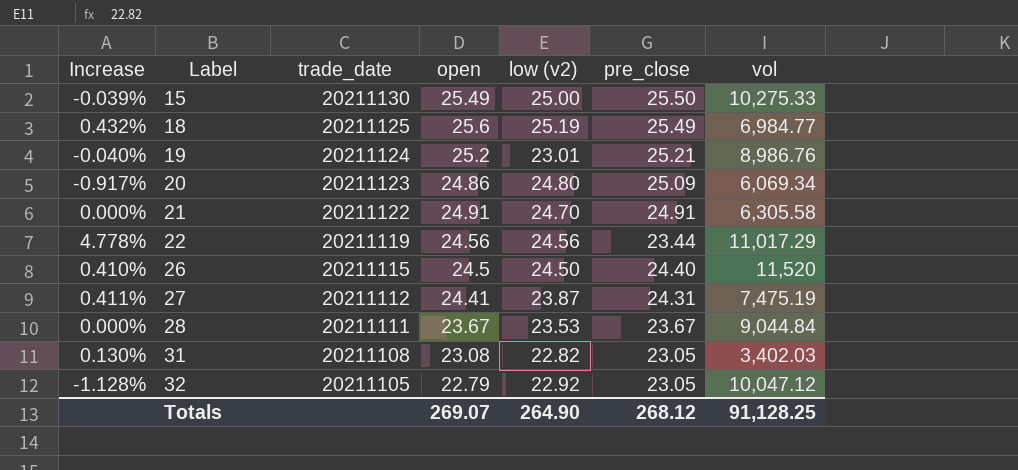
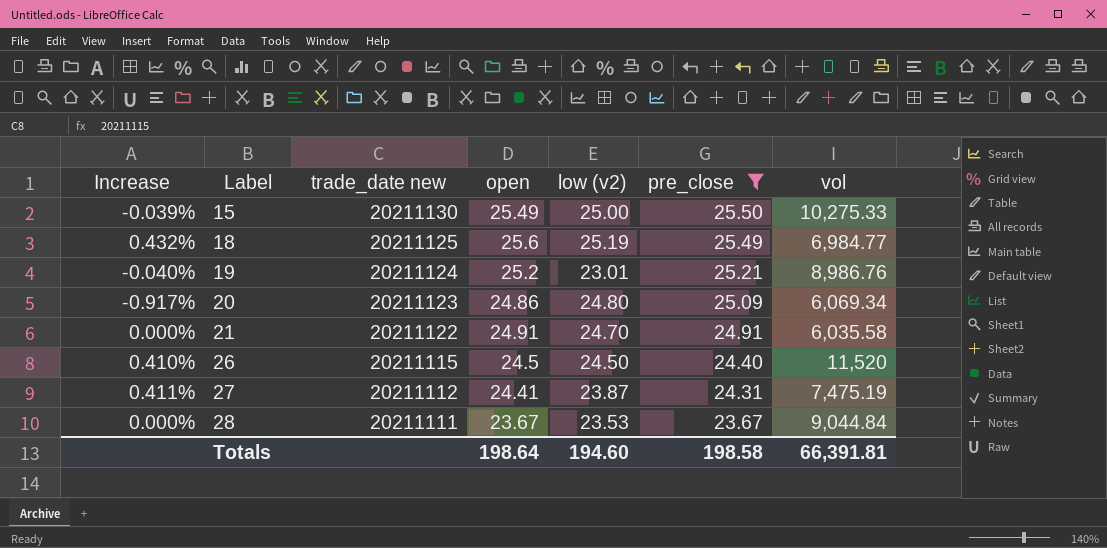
filter: none -> pre_close >= 23.67
column name: trade_date -> trade_date new
21 | vol: 6,305.58 -> 6,035.58
Totals | open: 269.07 -> 198.64
Totals | low (v2): 264.90 -> 194.60
Totals | pre_close: 268.12 -> 198.58
Totals | vol: 91,128.25 -> 66,391.81

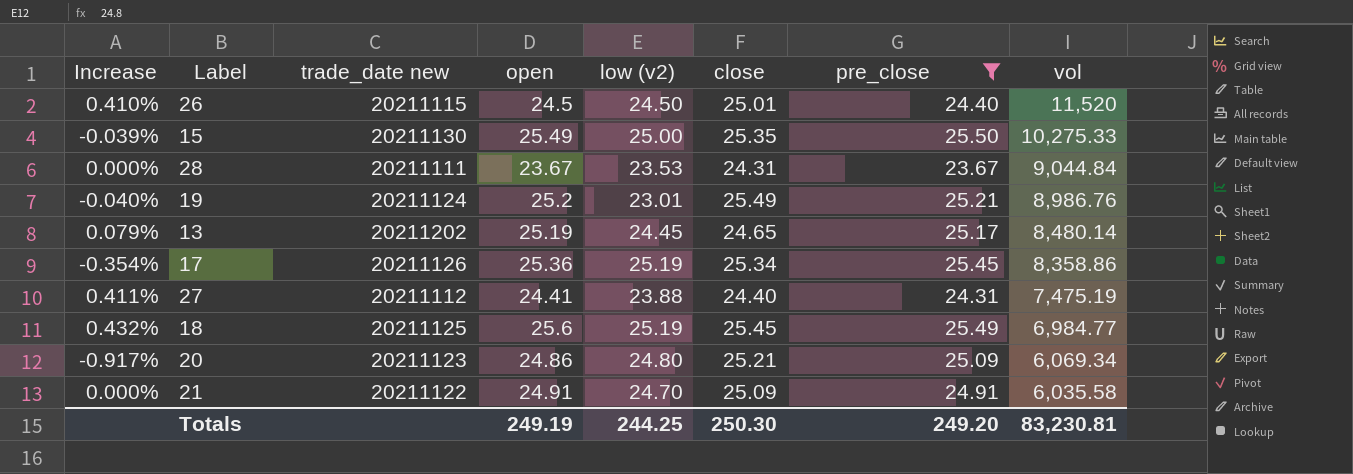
row order: Label ascending -> vol descending
column close | position: none -> 6
row 13: none -> 0.079% | 20211202 | 25.19 | 24.45 | 24.65 | 25.17 | 8,480.14
row 17: none -> -0.354% | 20211126 | 25.36 | 25.19 | 25.34 | 25.45 | 8,358.86
27 | low (v2): 23.87 -> 23.88
Totals | open: 198.64 -> 249.19
Totals | low (v2): 194.60 -> 244.25
Totals | pre_close: 198.58 -> 249.20
Totals | vol: 66,391.81 -> 83,230.81

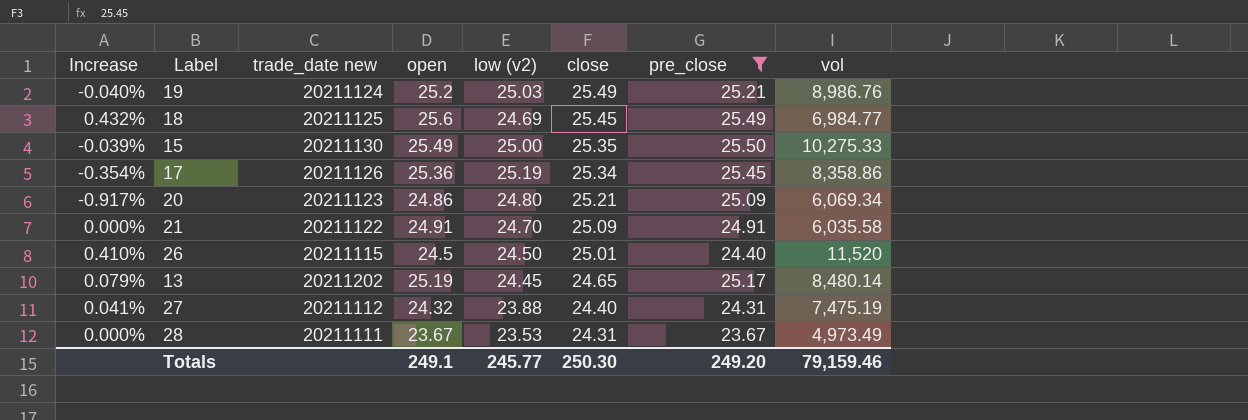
row order: vol descending -> close descending
19 | low (v2): 23.01 -> 25.03
18 | low (v2): 25.19 -> 24.69
27 | Increase: 0.411% -> 0.041%
27 | open: 24.41 -> 24.32
28 | vol: 9,044.84 -> 4,973.49
Totals | open: 249.19 -> 249.1
Totals | low (v2): 244.25 -> 245.77
Totals | vol: 83,230.81 -> 79,159.46

